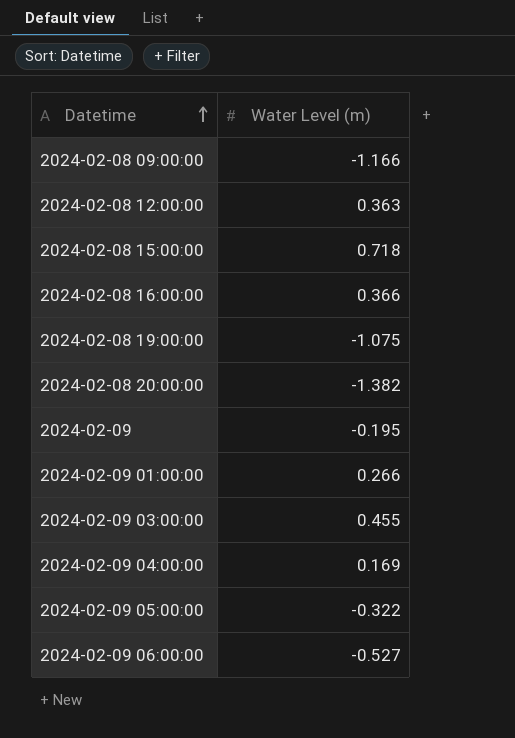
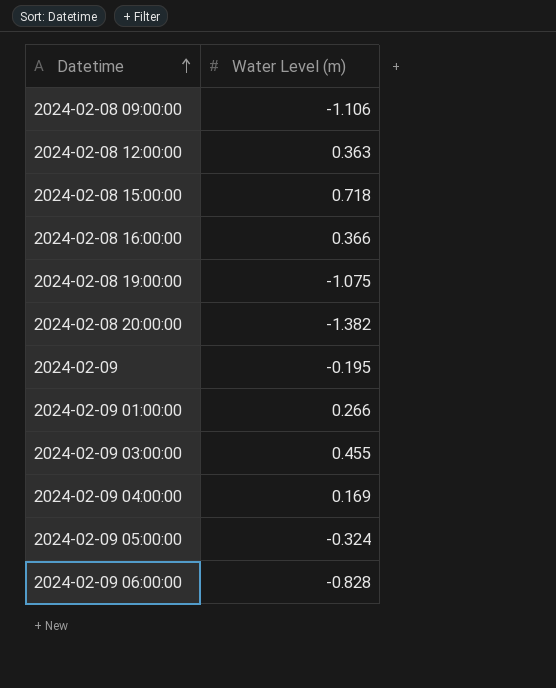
2024-02-08 09:00:00 | Water Level (m): -1.166 -> -1.106
2024-02-09 05:00:00 | Water Level (m): -0.322 -> -0.324
2024-02-09 06:00:00 | Water Level (m): -0.527 -> -0.828

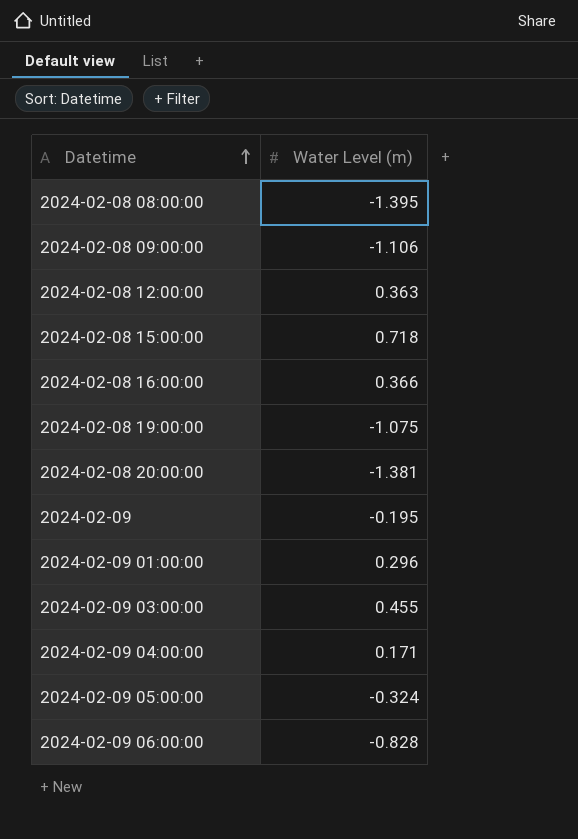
row 2024-02-08 08:00:00: none -> -1.395
2024-02-08 20:00:00 | Water Level (m): -1.382 -> -1.381
2024-02-09 01:00:00 | Water Level (m): 0.266 -> 0.296
2024-02-09 04:00:00 | Water Level (m): 0.169 -> 0.171

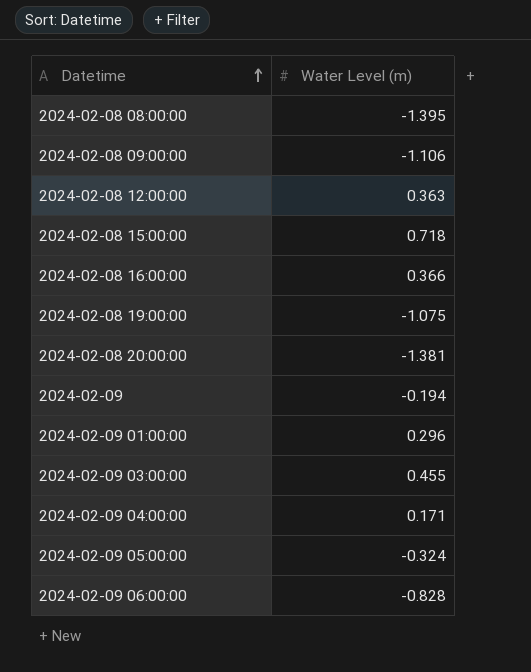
2024-02-09 | Water Level (m): -0.195 -> -0.194

